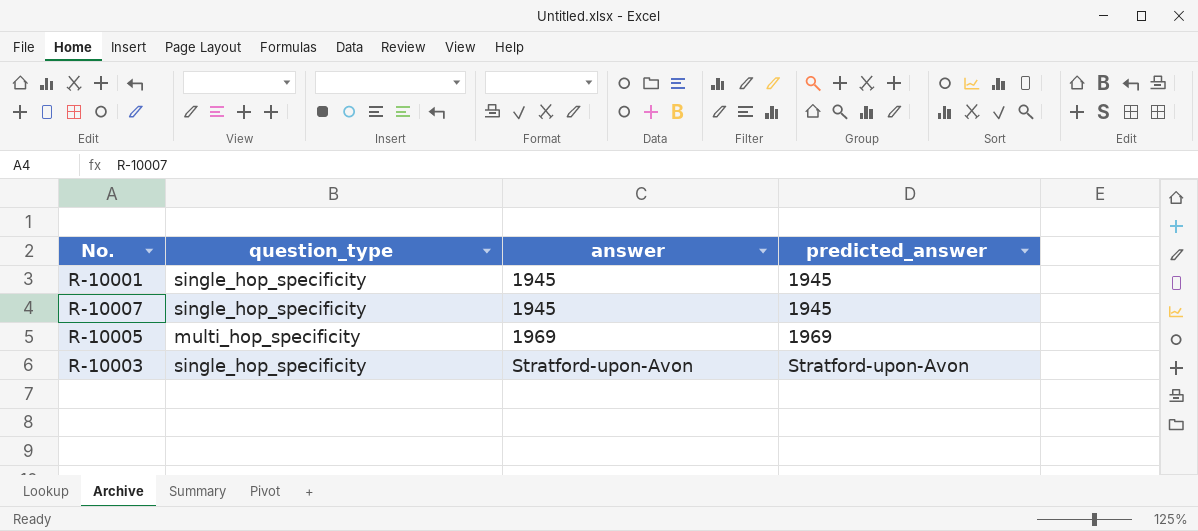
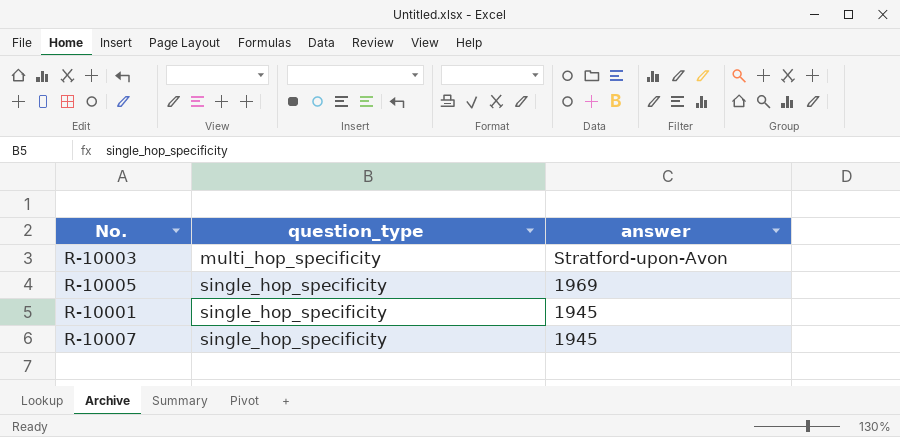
row order: answer ascending -> question_type ascending
column predicted_answer | position: 4 -> none
R-10003 | question_type: single_hop_specificity -> multi_hop_specificity
R-10005 | question_type: multi_hop_specificity -> single_hop_specificity

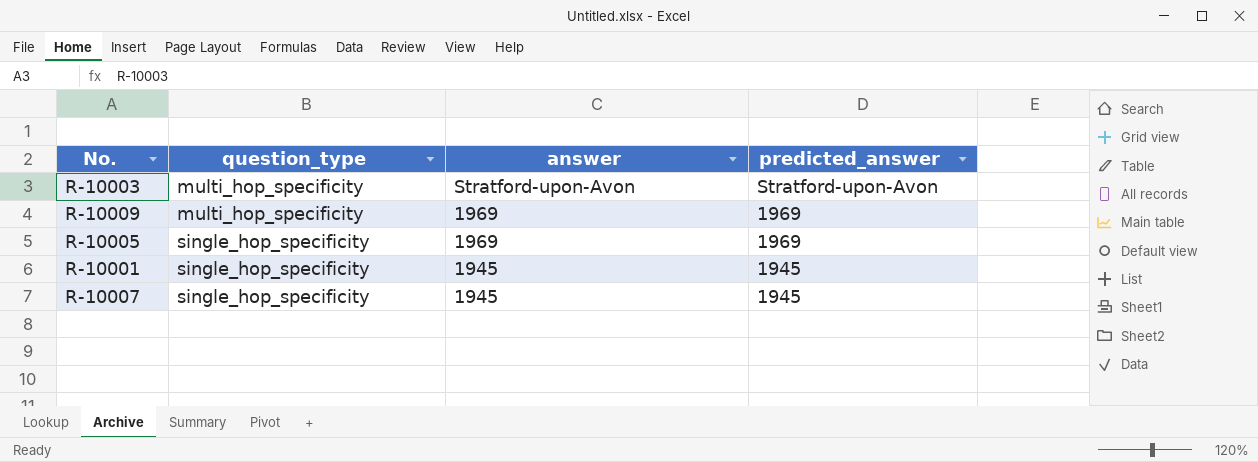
column predicted_answer | position: none -> 4
row R-10009: none -> multi_hop_specificity | 1969 | 1969

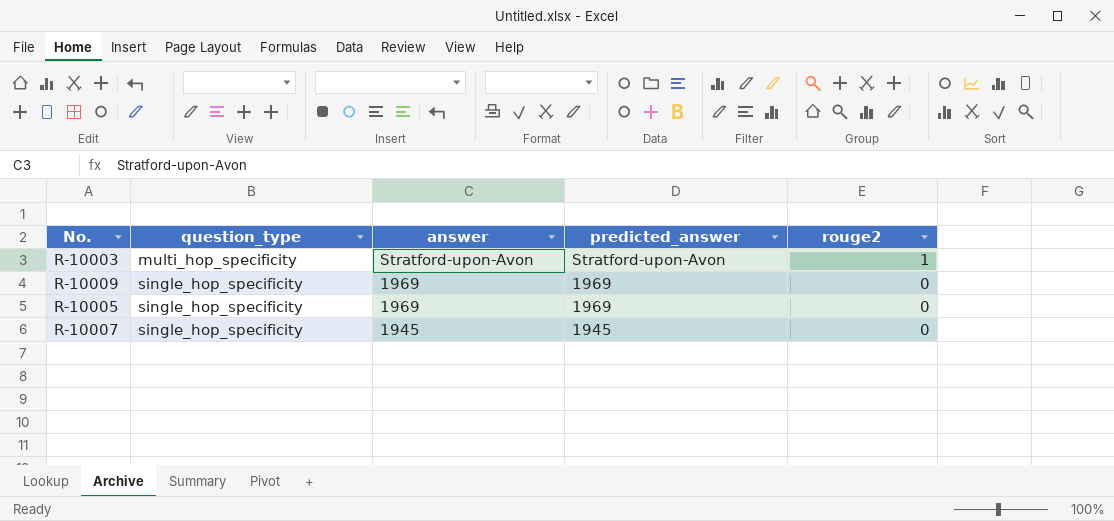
column rouge2 | position: none -> 5
row R-10001: single_hop_specificity | 1945 | 1945 -> none
R-10009 | question_type: multi_hop_specificity -> single_hop_specificity

